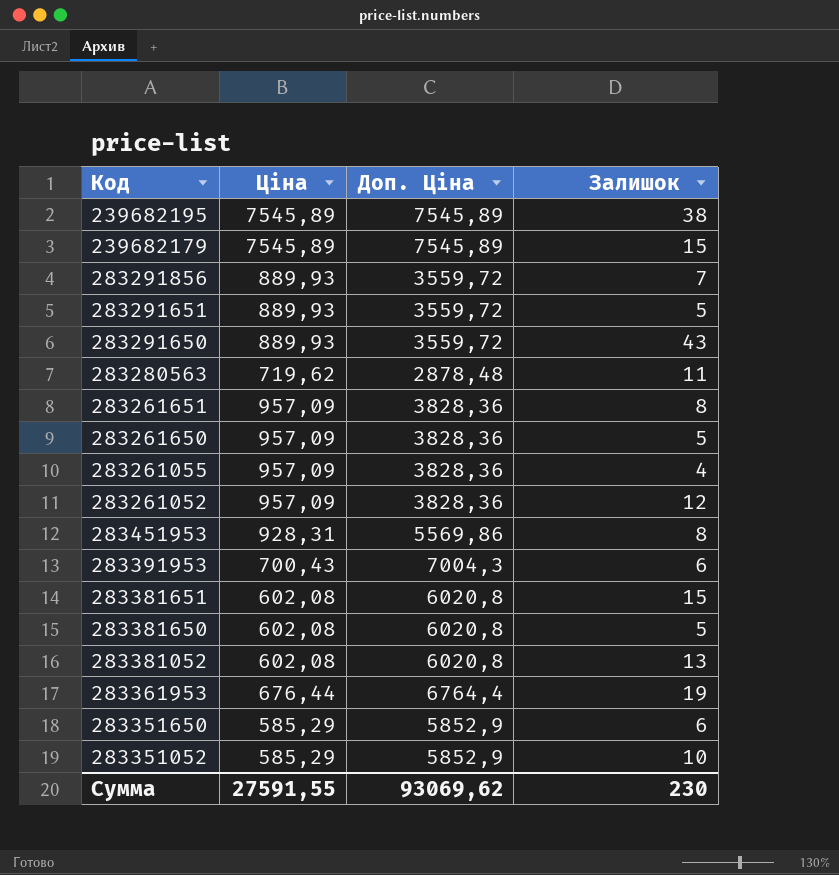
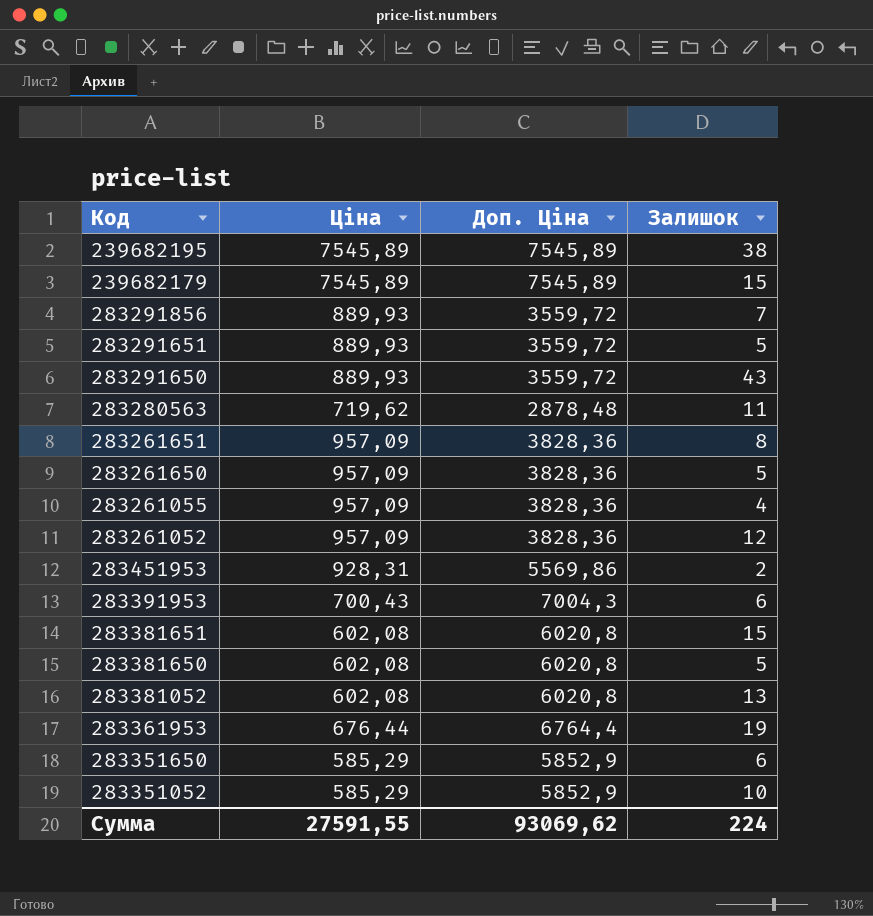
283451953 | Залишок: 8 -> 2
Сумма | Залишок: 230 -> 224

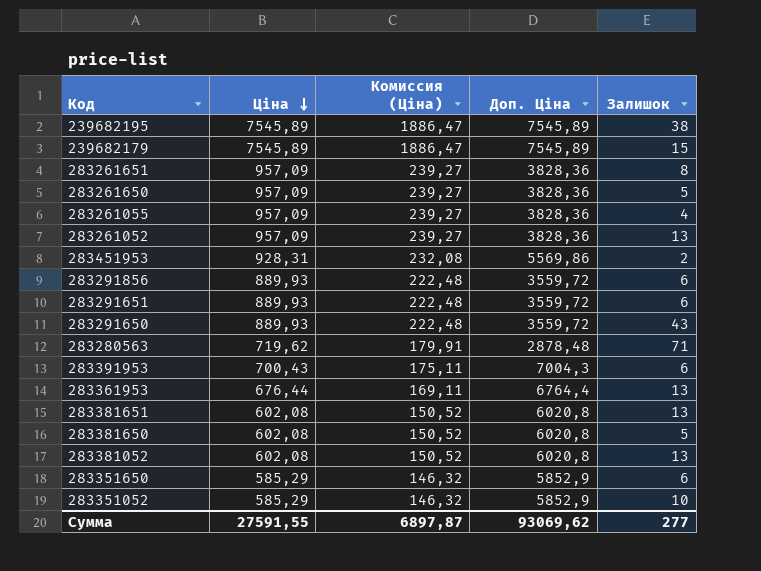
row order: none -> Ціна descending
column Комиссия (Ціна) | formula: none -> [Ціна] * 0,25
283261052 | Залишок: 12 -> 13
283291856 | Залишок: 7 -> 6
283291651 | Залишок: 5 -> 6
283280563 | Залишок: 11 -> 71
283361953 | Залишок: 19 -> 13
283381651 | Залишок: 15 -> 13
Сумма | Залишок: 224 -> 277

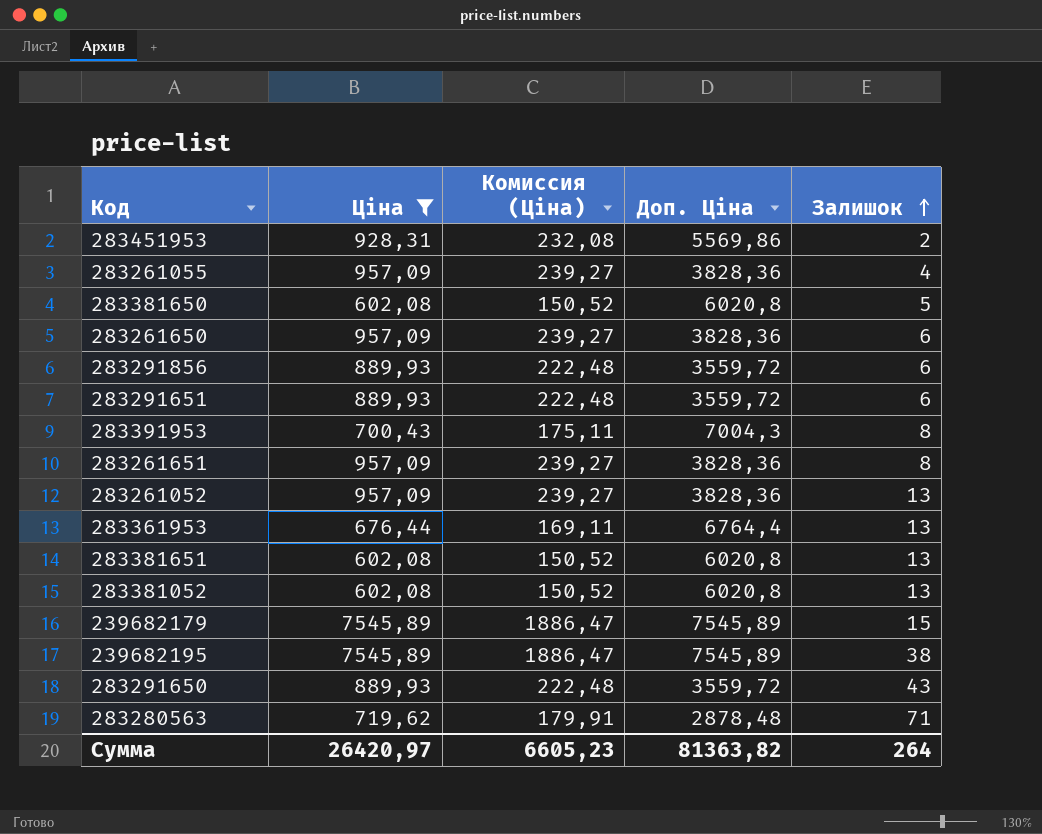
filter: none -> Ціна != 585,29
row order: Ціна descending -> Залишок ascending
283261650 | Залишок: 5 -> 6
283391953 | Залишок: 6 -> 8
Сумма | Ціна: 27591,55 -> 26420,97
Сумма | Комиссия (Ціна): 6897,87 -> 6605,23
Сумма | Доп. Ціна: 93069,62 -> 81363,82
Сумма | Залишок: 277 -> 264

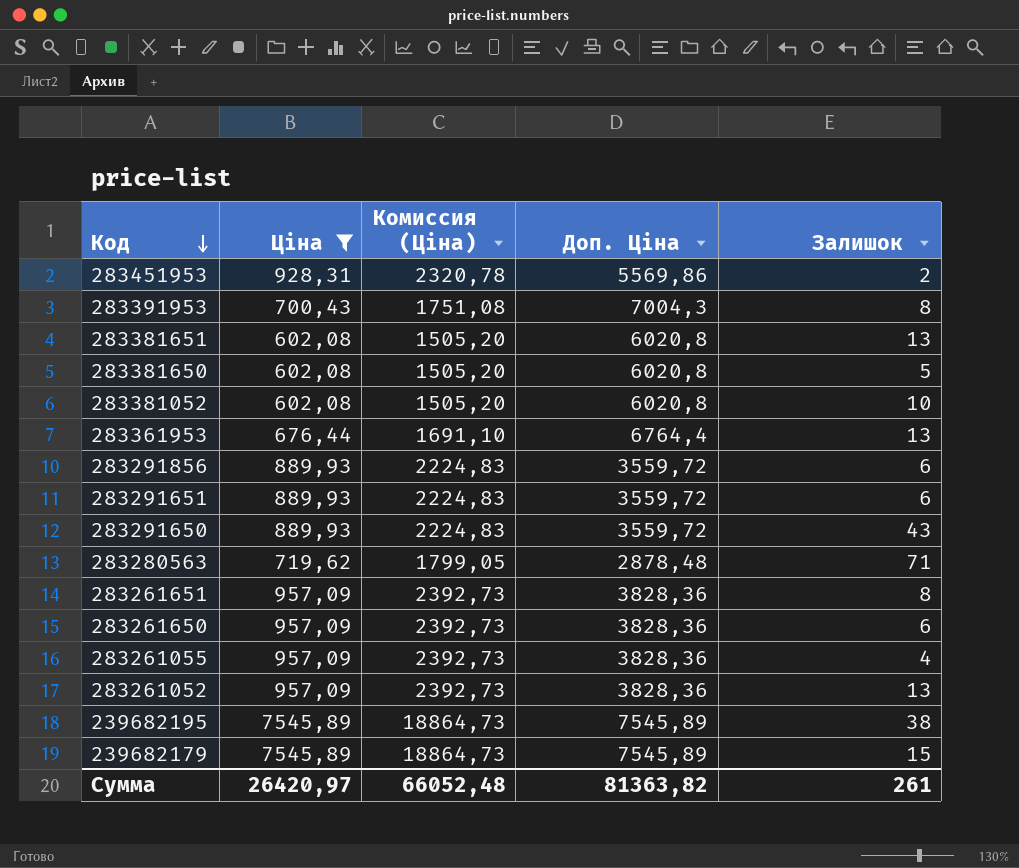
row order: Залишок ascending -> Код descending
column Комиссия (Ціна) | formula: [Ціна] * 0,25 -> [Ціна] * 2,5
283381052 | Залишок: 13 -> 10
Сумма | Комиссия (Ціна): 6605,23 -> 66052,48
Сумма | Залишок: 264 -> 261

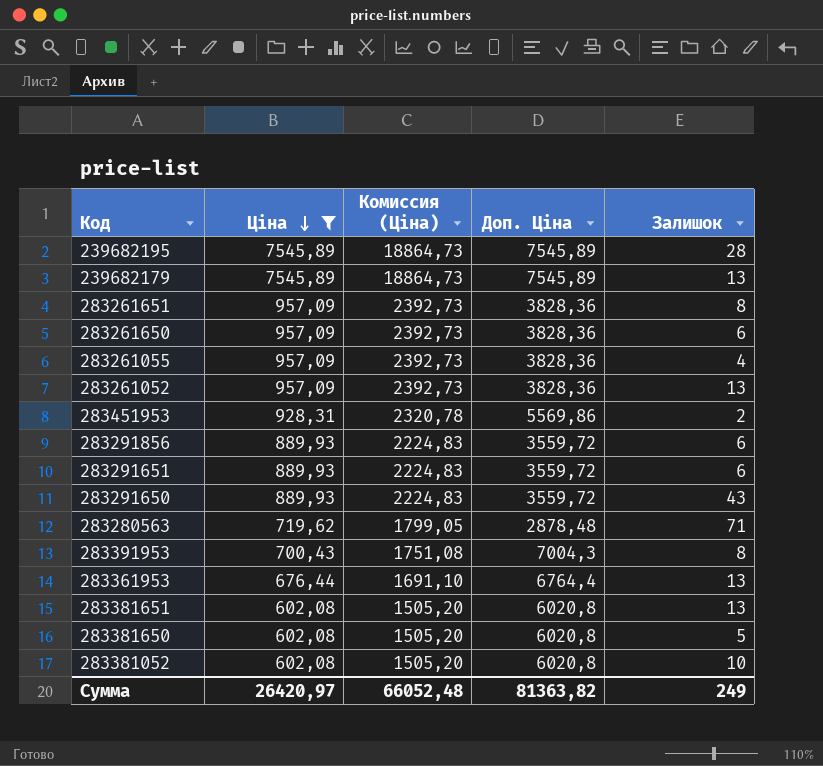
row order: Код descending -> Ціна descending
239682195 | Залишок: 38 -> 28
239682179 | Залишок: 15 -> 13
Сумма | Залишок: 261 -> 249

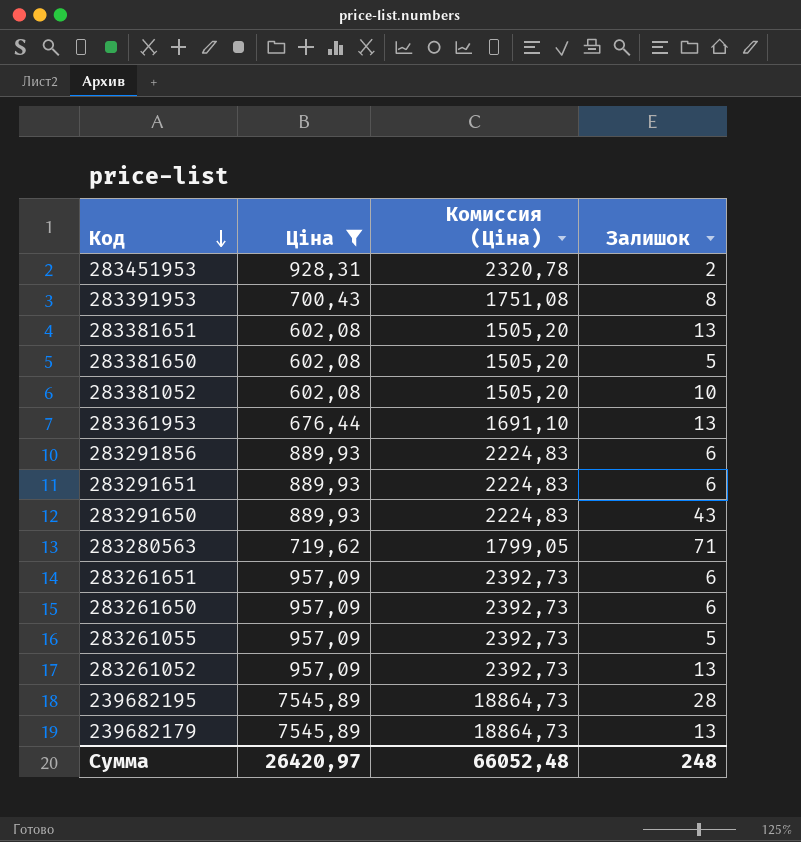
row order: Ціна descending -> Код descending
column Доп. Ціна | position: 4 -> none
283261651 | Залишок: 8 -> 6
283261055 | Залишок: 4 -> 5
Сумма | Залишок: 249 -> 248

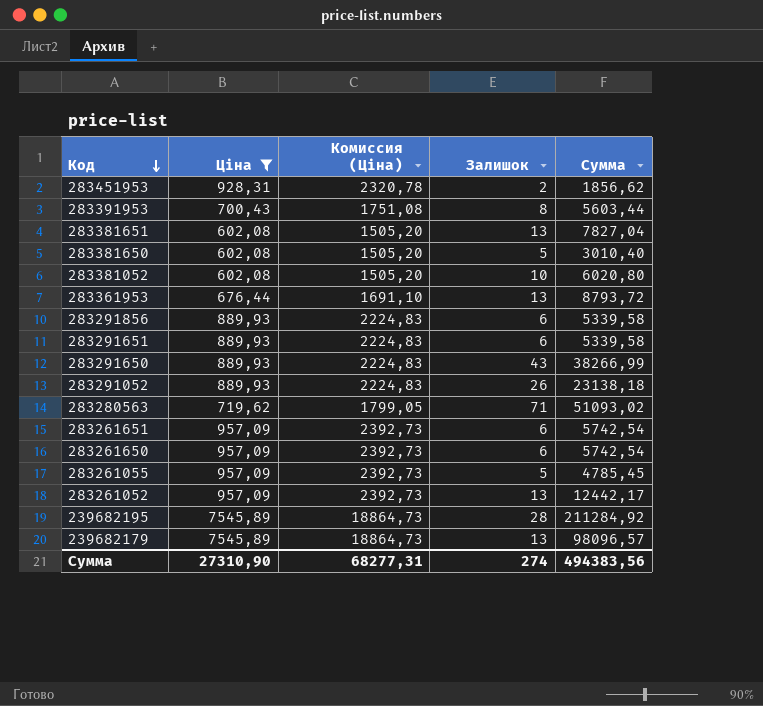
column Сумма | formula: none -> [Ціна] * [Залишок]
row 283291052: none -> 889,93 | 2224,83 | 26 | 23138,18
Сумма | Ціна: 26420,97 -> 27310,90
Сумма | Комиссия (Ціна): 66052,48 -> 68277,31
Сумма | Залишок: 248 -> 274

